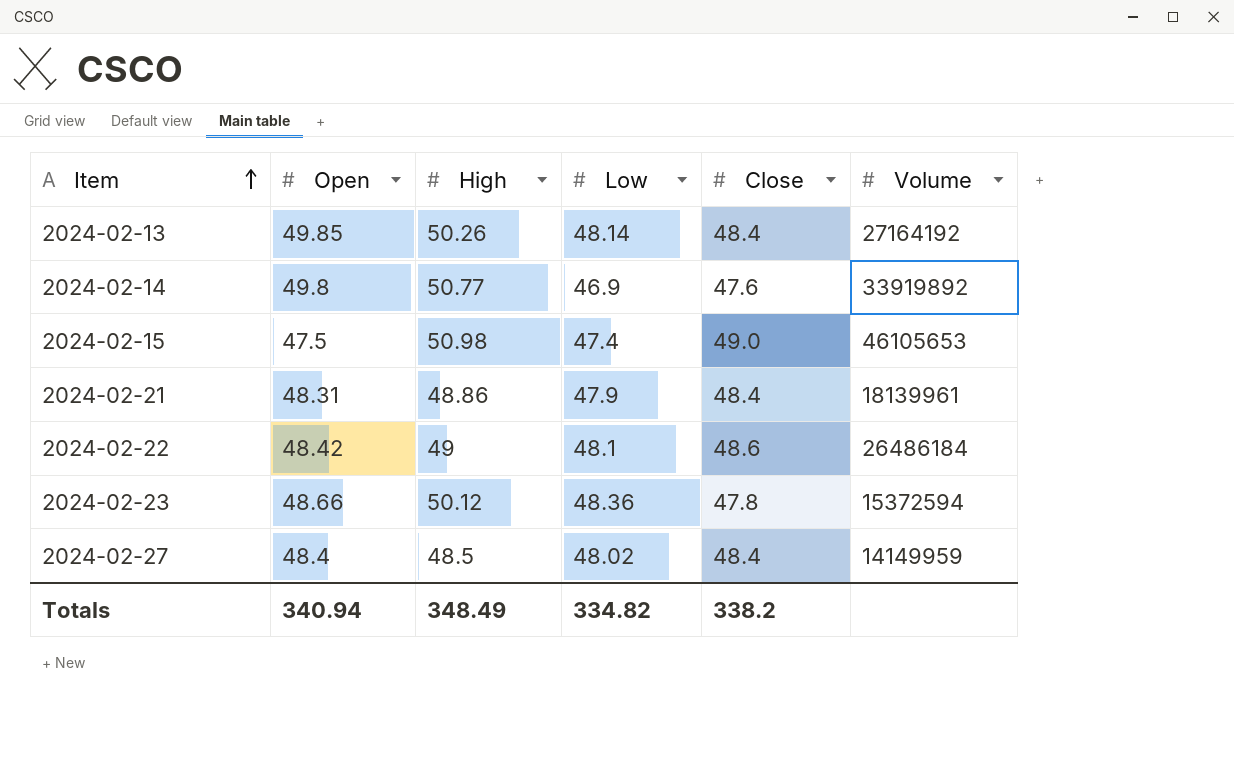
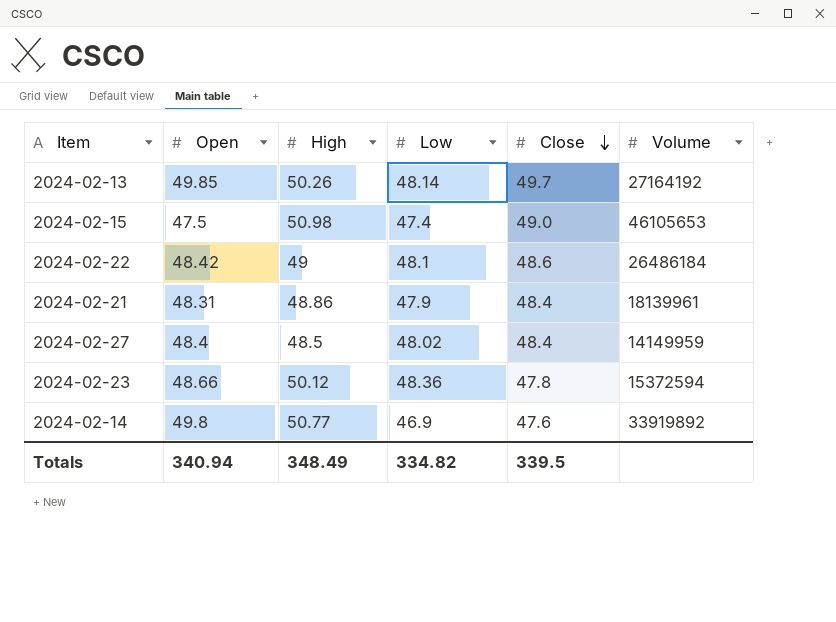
row order: Item ascending -> Close descending
2024-02-13 | Close: 48.4 -> 49.7
Totals | Close: 338.2 -> 339.5

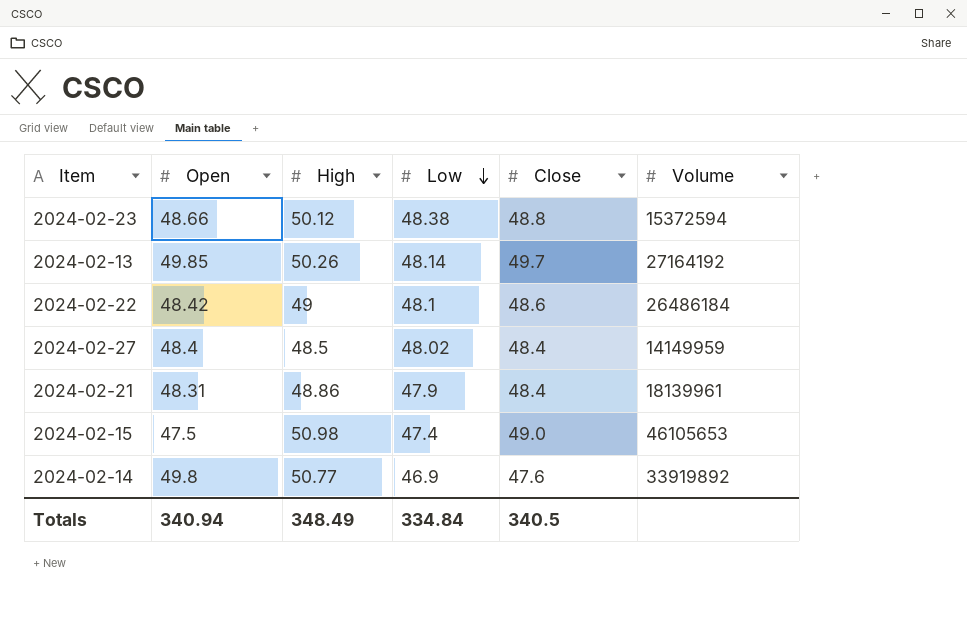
row order: Close descending -> Low descending
2024-02-23 | Low: 48.36 -> 48.38
2024-02-23 | Close: 47.8 -> 48.8
Totals | Low: 334.82 -> 334.84
Totals | Close: 339.5 -> 340.5

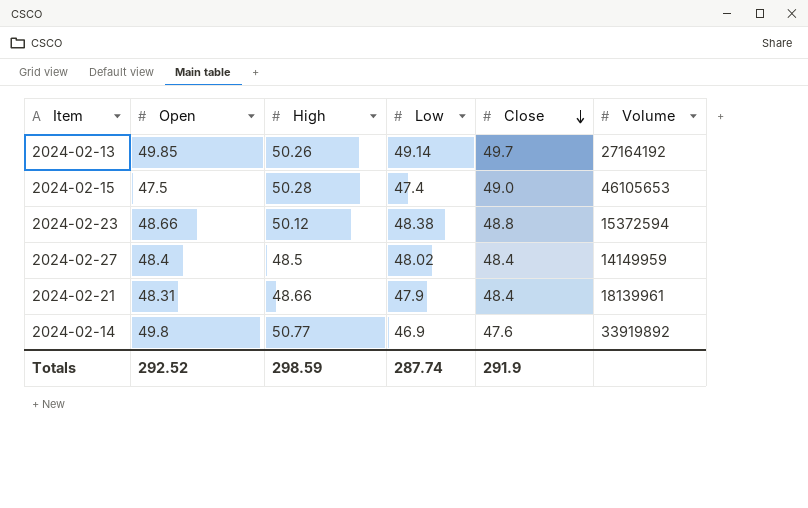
row order: Low descending -> Close descending
row 2024-02-22: 48.42 | 49 | 48.1 | 48.6 | 26486184 -> none
2024-02-13 | Low: 48.14 -> 49.14
2024-02-15 | High: 50.98 -> 50.28
2024-02-21 | High: 48.86 -> 48.66
Totals | Open: 340.94 -> 292.52
Totals | High: 348.49 -> 298.59
Totals | Low: 334.84 -> 287.74
Totals | Close: 340.5 -> 291.9

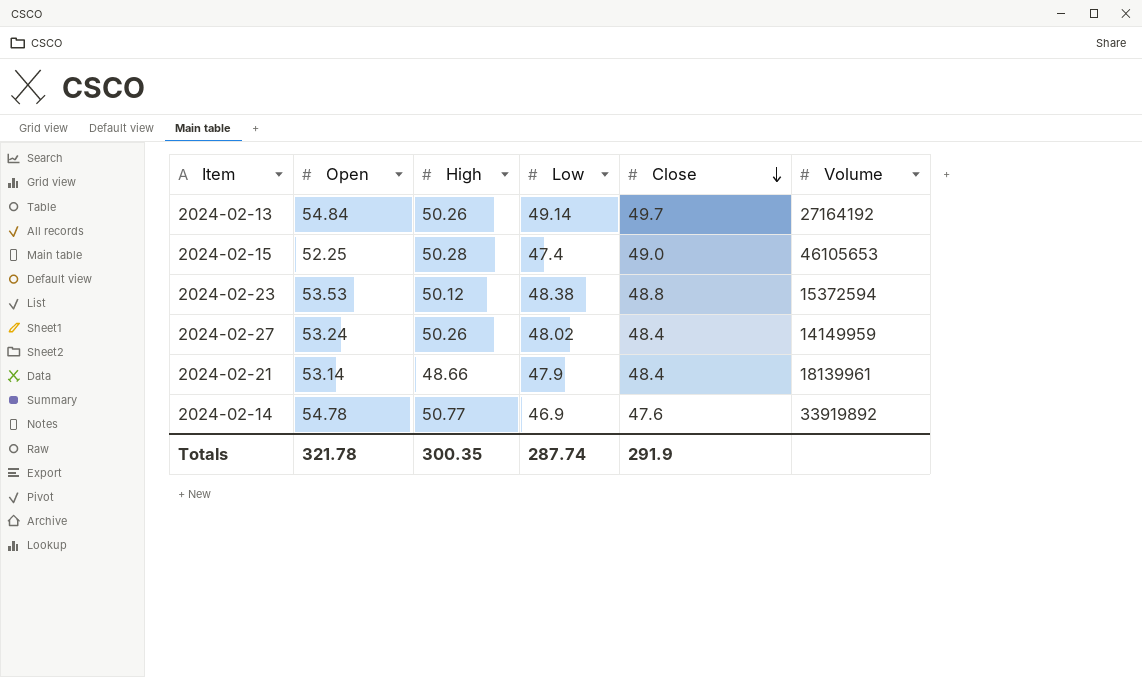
2024-02-13 | Open: 49.85 -> 54.84
2024-02-15 | Open: 47.5 -> 52.25
2024-02-23 | Open: 48.66 -> 53.53
2024-02-27 | Open: 48.4 -> 53.24
2024-02-27 | High: 48.5 -> 50.26
2024-02-21 | Open: 48.31 -> 53.14
2024-02-14 | Open: 49.8 -> 54.78
Totals | Open: 292.52 -> 321.78
Totals | High: 298.59 -> 300.35

